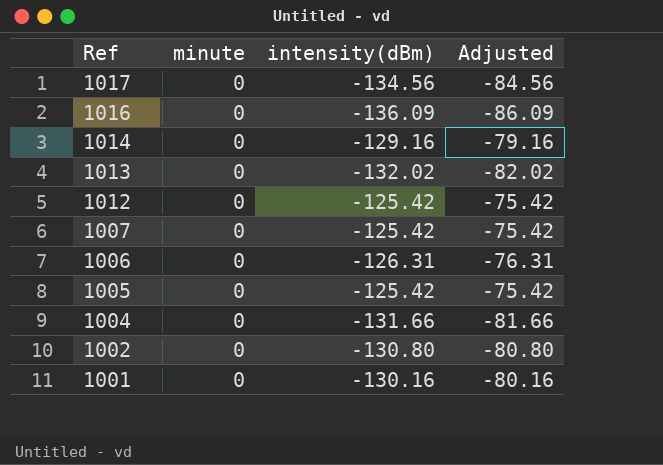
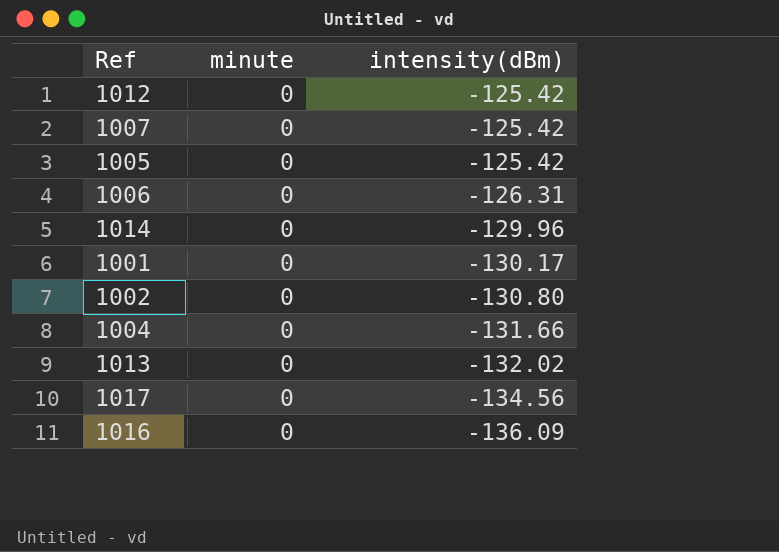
row order: Ref descending -> intensity(dBm) descending
column Adjusted | formula: [intensity(dBm)] + 50 -> none
1014 | intensity(dBm): -129.16 -> -129.96
1001 | intensity(dBm): -130.16 -> -130.17

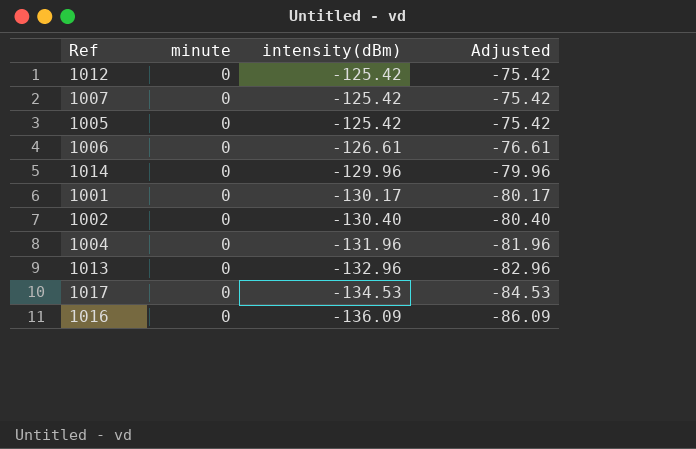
column Adjusted | formula: none -> [intensity(dBm)] + 50
1006 | intensity(dBm): -126.31 -> -126.61
1002 | intensity(dBm): -130.80 -> -130.40
1004 | intensity(dBm): -131.66 -> -131.96
1013 | intensity(dBm): -132.02 -> -132.96
1017 | intensity(dBm): -134.56 -> -134.53

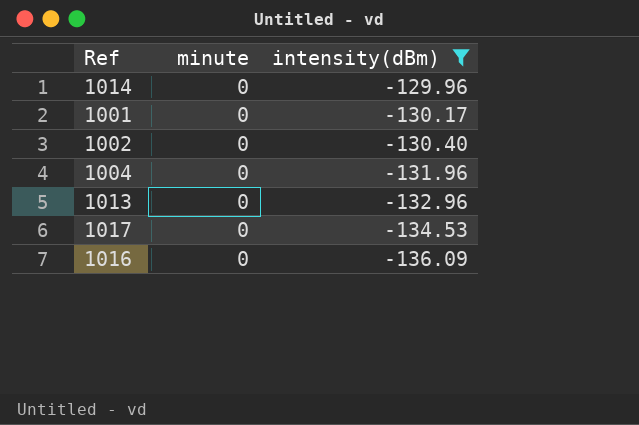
filter: none -> intensity(dBm) <= -129.96
column Adjusted | formula: [intensity(dBm)] + 50 -> none

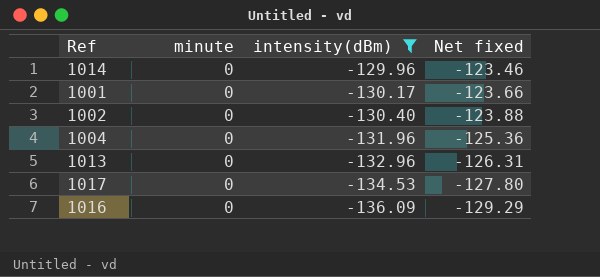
column Net fixed | formula: none -> [intensity(dBm)] * 0.95

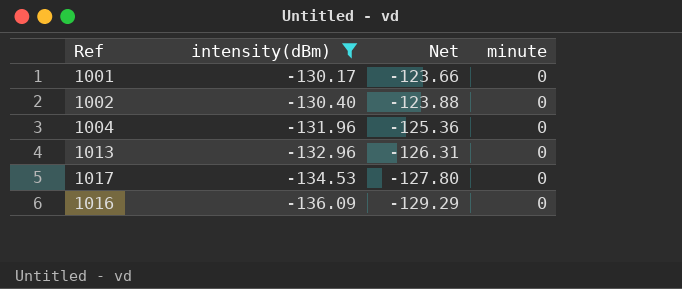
column name: Net fixed -> Net
column minute | position: 2 -> 4
row 1014: 0 | -129.96 | -123.46 -> none

